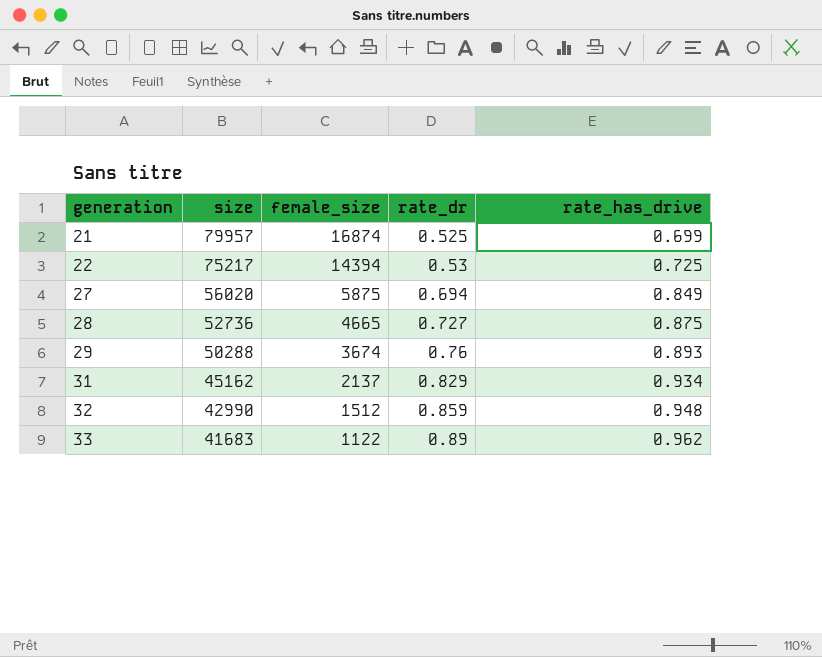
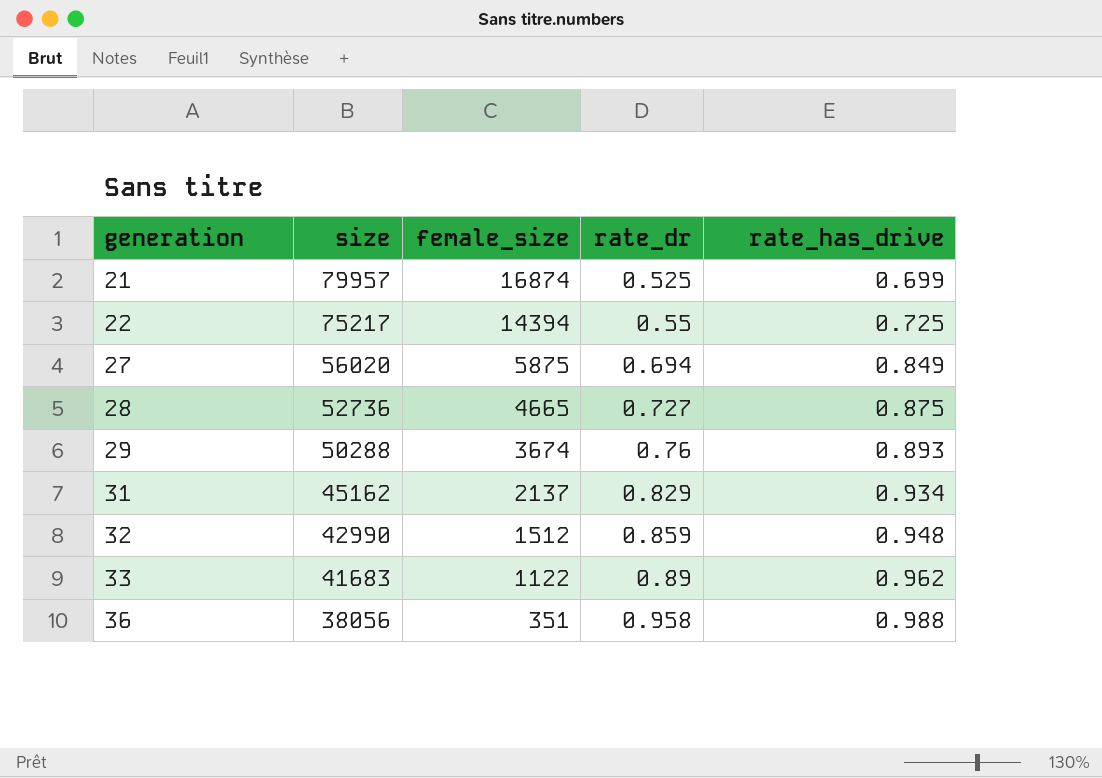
22 | rate_dr: 0.53 -> 0.55
row 36: none -> 38056 | 351 | 0.958 | 0.988

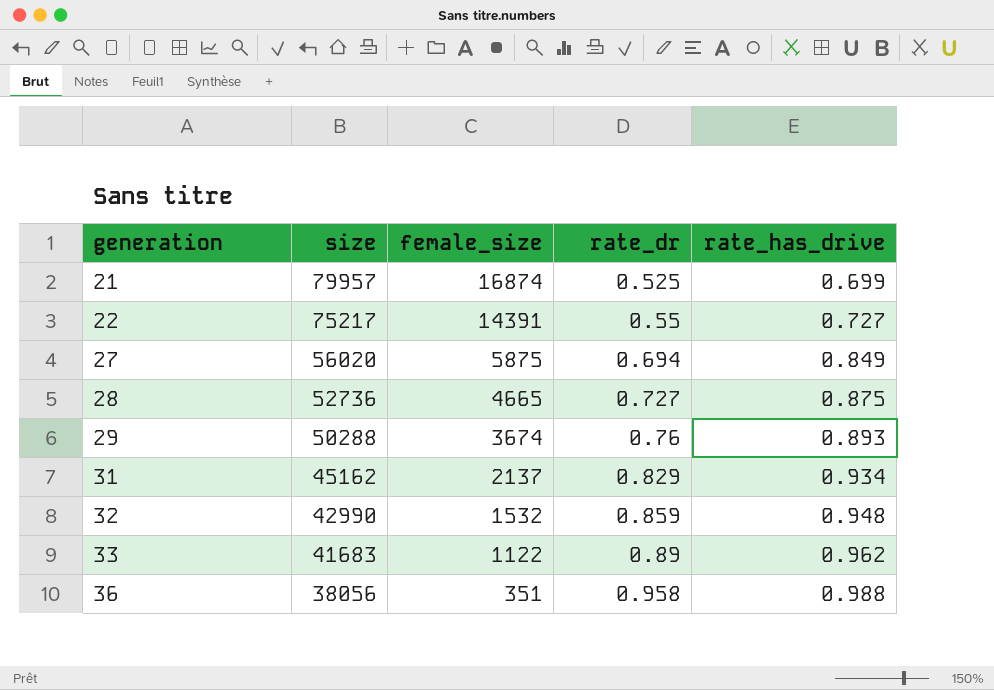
22 | female_size: 14394 -> 14391
22 | rate_has_drive: 0.725 -> 0.727
32 | female_size: 1512 -> 1532

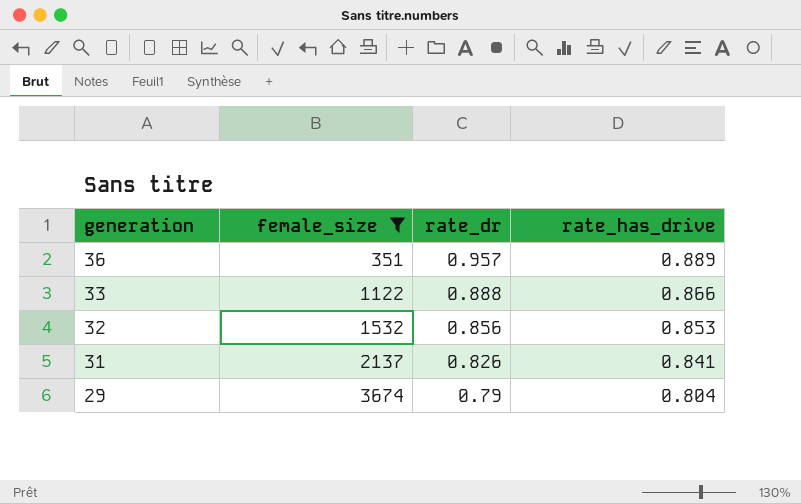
filter: none -> female_size <= 3674
row order: generation ascending -> generation descending
column size | position: 2 -> none
36 | rate_dr: 0.958 -> 0.957
36 | rate_has_drive: 0.988 -> 0.889
33 | rate_dr: 0.89 -> 0.888
33 | rate_has_drive: 0.962 -> 0.866
32 | rate_dr: 0.859 -> 0.856
32 | rate_has_drive: 0.948 -> 0.853
31 | rate_dr: 0.829 -> 0.826
31 | rate_has_drive: 0.934 -> 0.841
29 | rate_dr: 0.76 -> 0.79
29 | rate_has_drive: 0.893 -> 0.804

